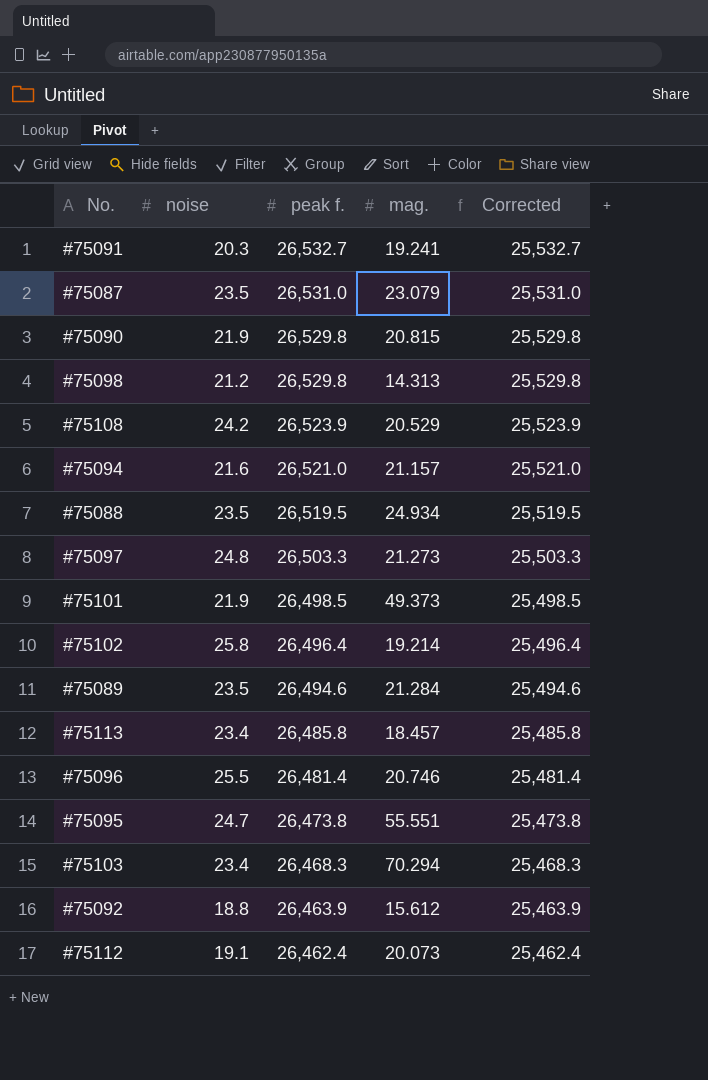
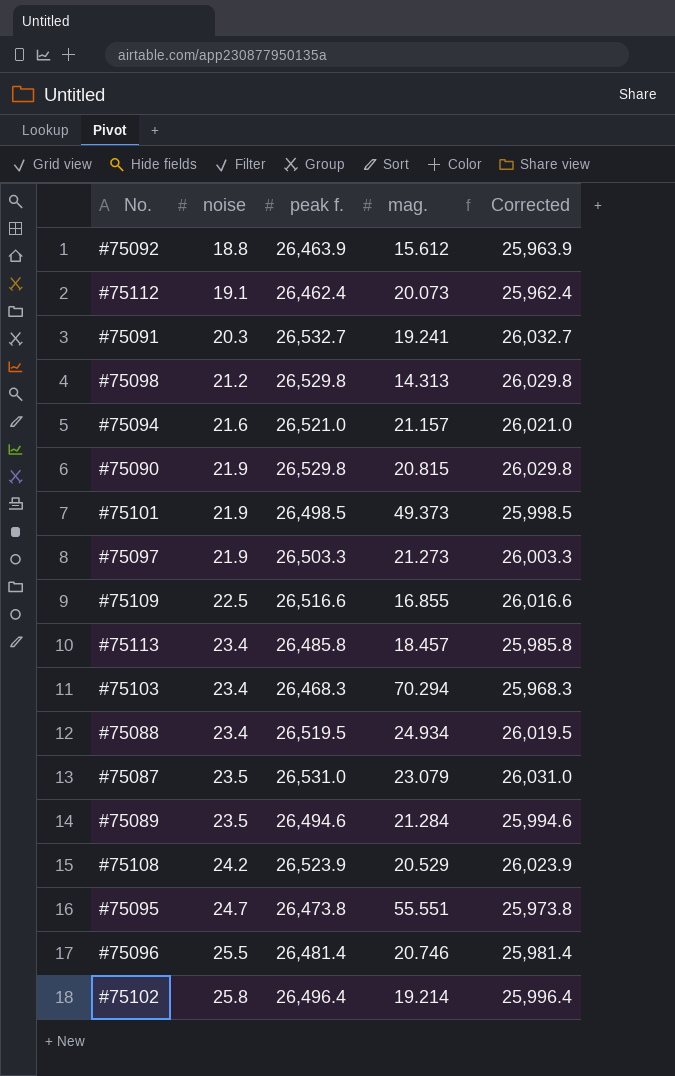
row order: peak f. descending -> noise ascending
column Corrected | formula: [peak f.] - 1000 -> [peak f.] - 500
#75097 | noise: 24.8 -> 21.9
row #75109: none -> 22.5 | 26,516.6 | 16.855 | 26,016.6
#75088 | noise: 23.5 -> 23.4

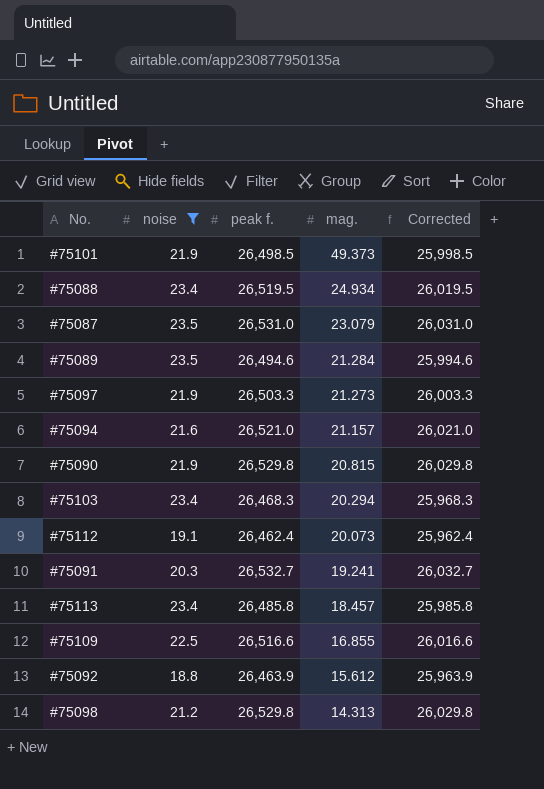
filter: none -> noise <= 23.5
row order: noise ascending -> mag. descending
#75103 | mag.: 70.294 -> 20.294

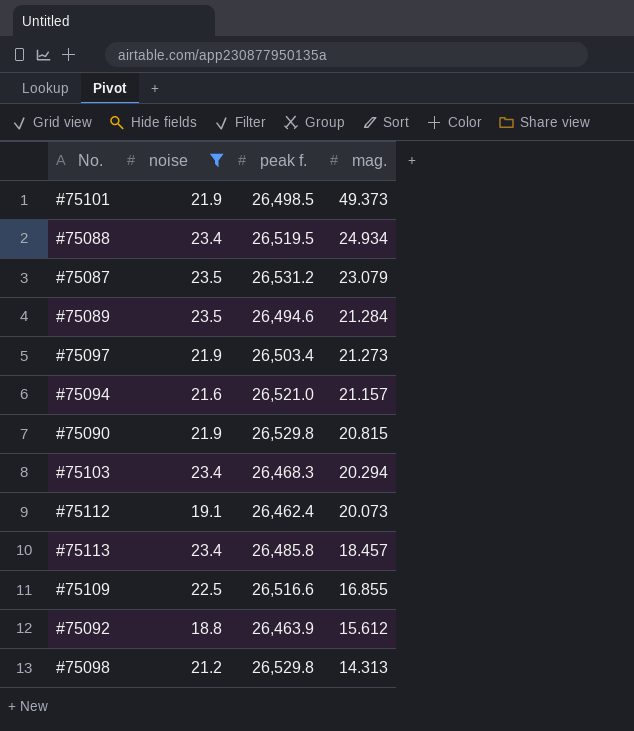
column Corrected | formula: [peak f.] - 500 -> none
row #75091: 20.3 | 26,532.7 | 19.241 | 26,032.7 -> none
#75087 | peak f.: 26,531.0 -> 26,531.2
#75097 | peak f.: 26,503.3 -> 26,503.4

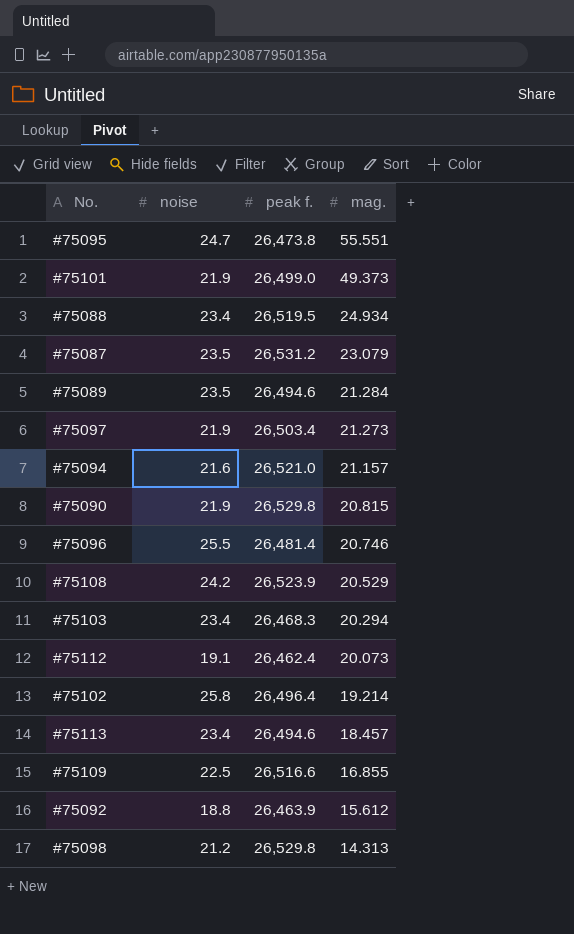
filter: noise <= 23.5 -> none
#75101 | peak f.: 26,498.5 -> 26,499.0
#75113 | peak f.: 26,485.8 -> 26,494.6

